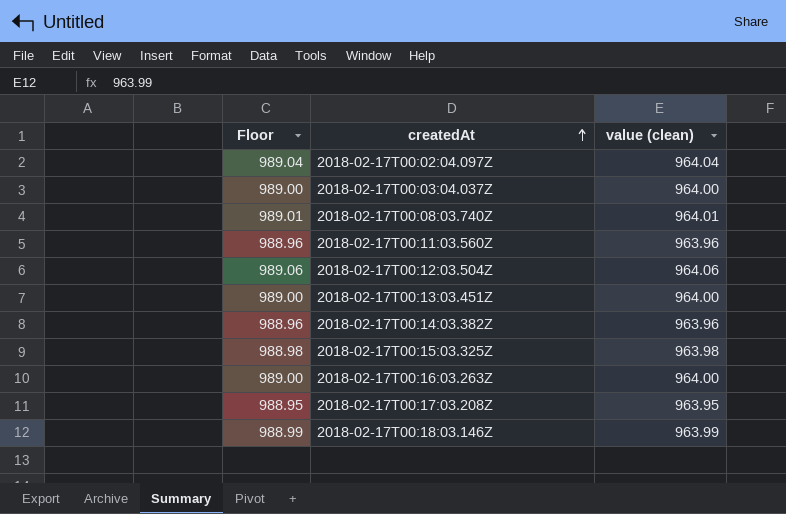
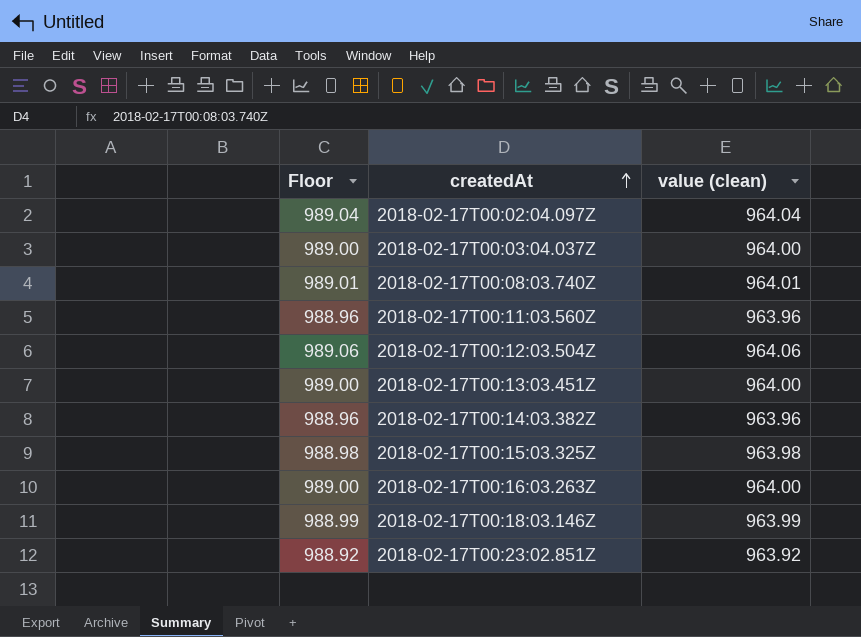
row 2018-02-17T00:17:03.208Z: 988.95 | 963.95 -> none
row 2018-02-17T00:23:02.851Z: none -> 988.92 | 963.92

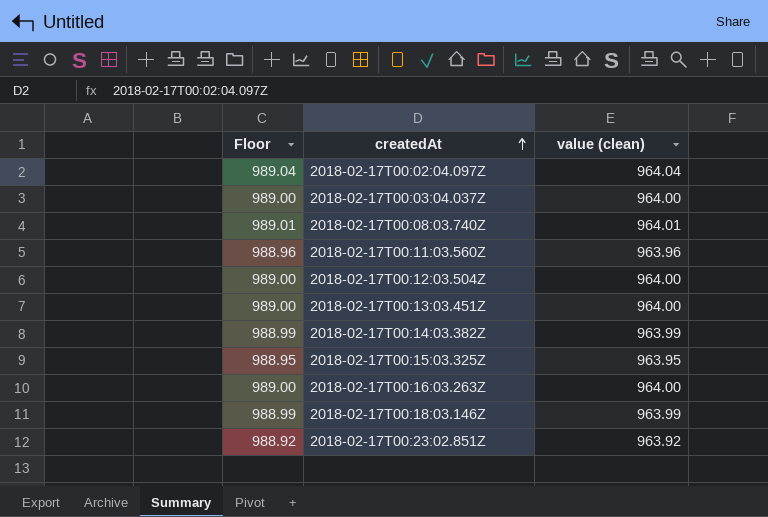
2018-02-17T00:12:03.504Z | Floor: 989.06 -> 989.00
2018-02-17T00:12:03.504Z | value (clean): 964.06 -> 964.00
2018-02-17T00:14:03.382Z | Floor: 988.96 -> 988.99
2018-02-17T00:14:03.382Z | value (clean): 963.96 -> 963.99
2018-02-17T00:15:03.325Z | Floor: 988.98 -> 988.95
2018-02-17T00:15:03.325Z | value (clean): 963.98 -> 963.95

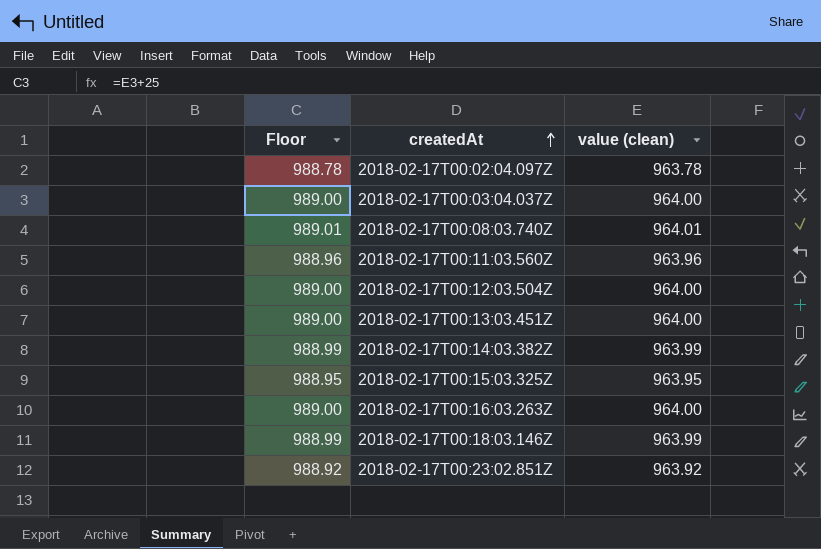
2018-02-17T00:02:04.097Z | Floor: 989.04 -> 988.78
2018-02-17T00:02:04.097Z | value (clean): 964.04 -> 963.78

